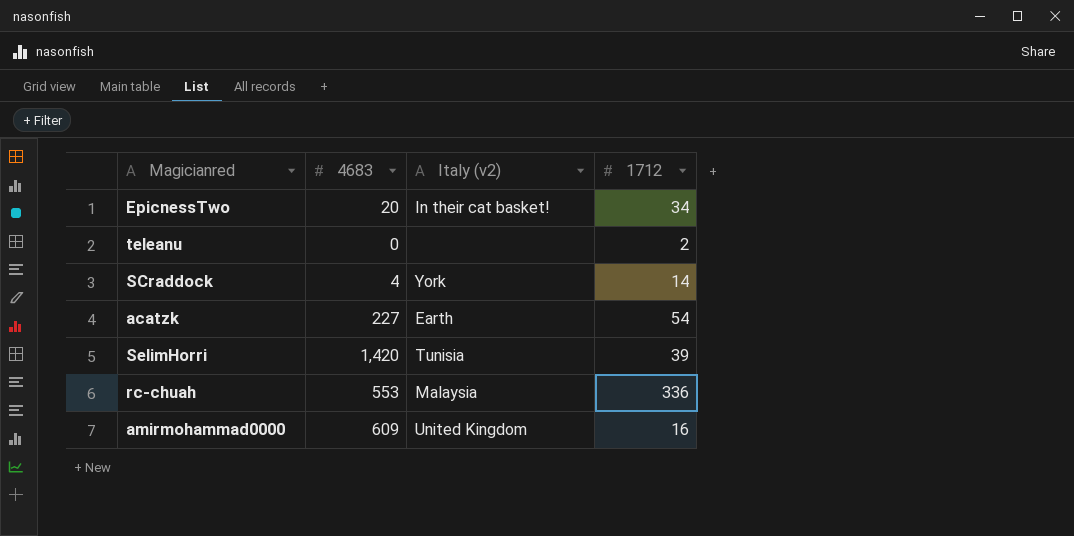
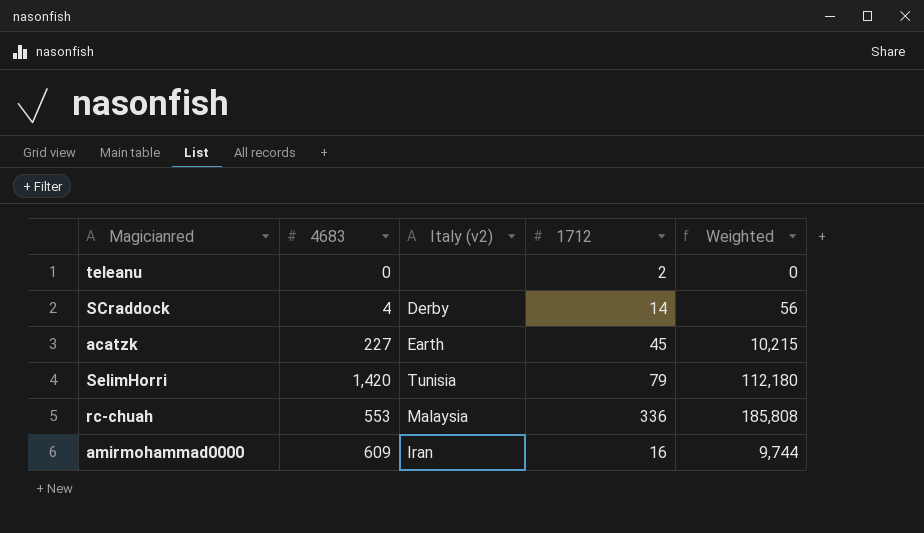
column Weighted | formula: none -> [4683] * [1712]
row EpicnessTwo: 20 | In their cat basket! | 34 -> none
SCraddock | Italy (v2): York -> Derby
acatzk | 1712: 54 -> 45
SelimHorri | 1712: 39 -> 79
amirmohammad0000 | Italy (v2): United Kingdom -> Iran

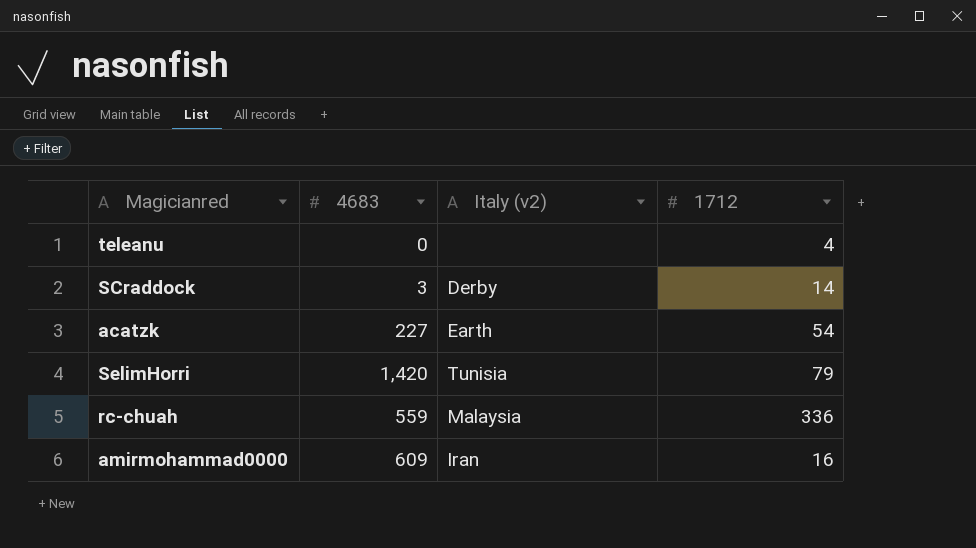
column Weighted | formula: [4683] * [1712] -> none
teleanu | 1712: 2 -> 4
SCraddock | 4683: 4 -> 3
acatzk | 1712: 45 -> 54
rc-chuah | 4683: 553 -> 559

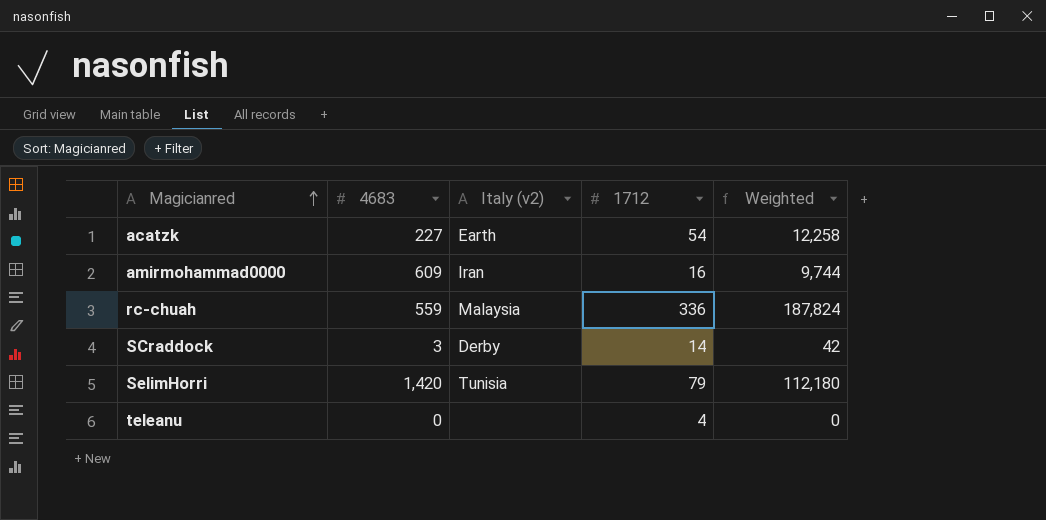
row order: none -> Magicianred ascending
column Weighted | formula: none -> [4683] * [1712]

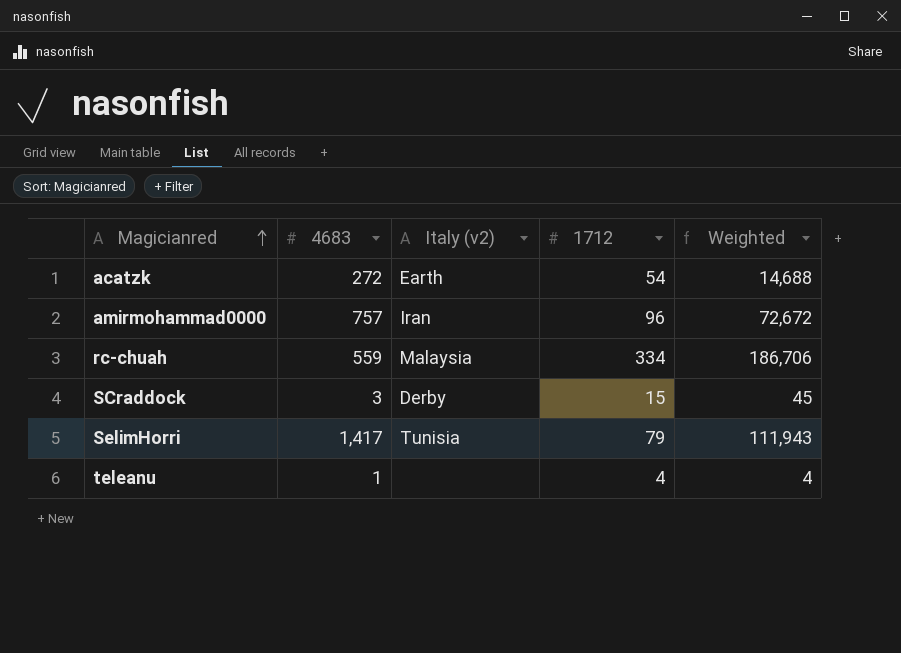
acatzk | 4683: 227 -> 272
acatzk | Weighted: 12,258 -> 14,688
amirmohammad0000 | 4683: 609 -> 757
amirmohammad0000 | 1712: 16 -> 96
amirmohammad0000 | Weighted: 9,744 -> 72,672
rc-chuah | 1712: 336 -> 334
rc-chuah | Weighted: 187,824 -> 186,706
SCraddock | 1712: 14 -> 15
SCraddock | Weighted: 42 -> 45
SelimHorri | 4683: 1,420 -> 1,417
SelimHorri | Weighted: 112,180 -> 111,943
teleanu | 4683: 0 -> 1
teleanu | Weighted: 0 -> 4

